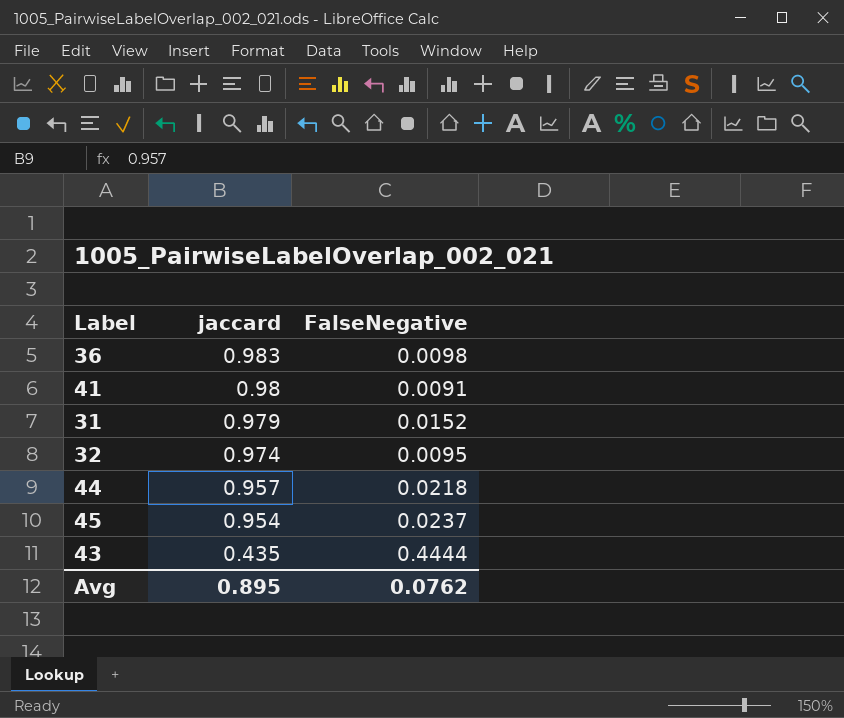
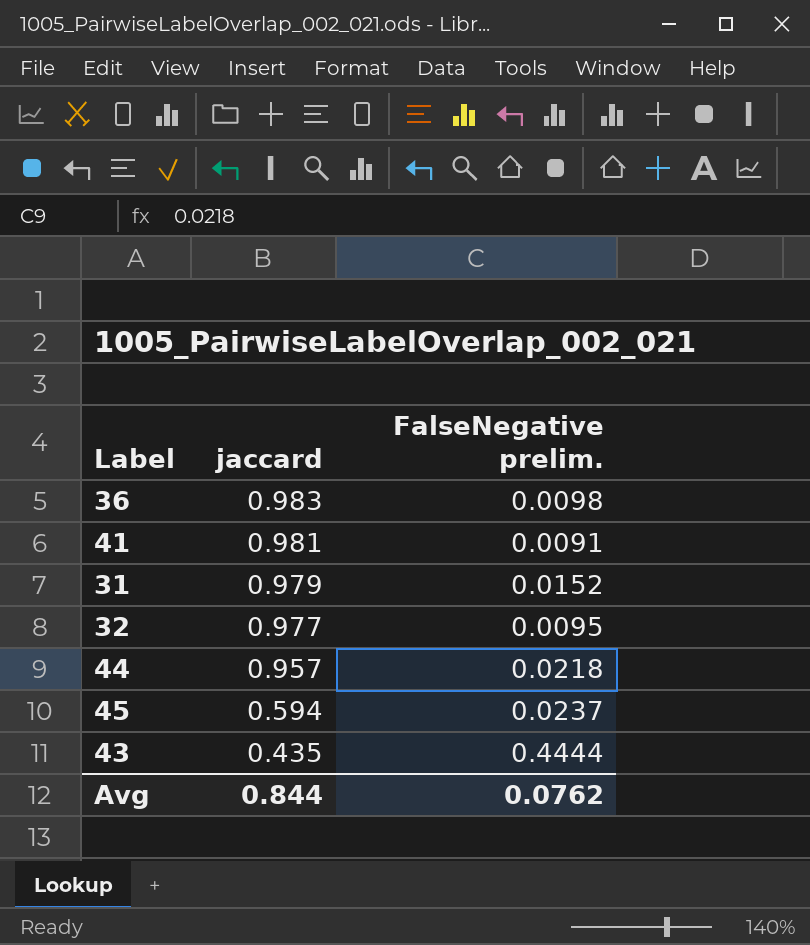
column name: FalseNegative -> FalseNegative prelim.
41 | jaccard: 0.98 -> 0.981
32 | jaccard: 0.974 -> 0.977
45 | jaccard: 0.954 -> 0.594
Avg | jaccard: 0.895 -> 0.844

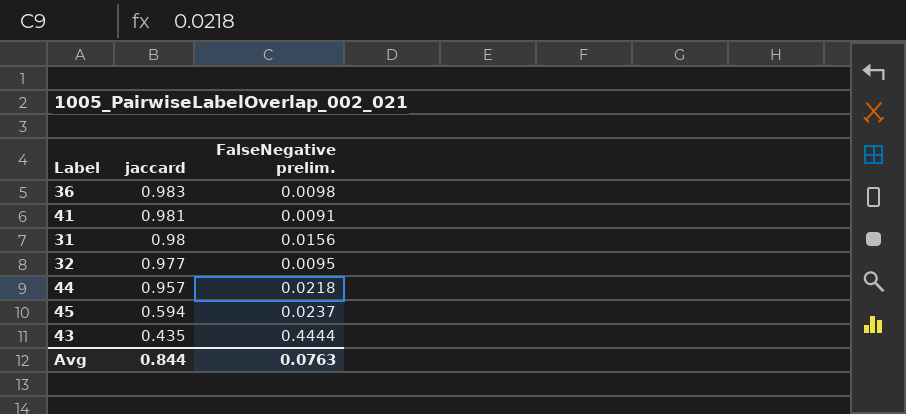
31 | jaccard: 0.979 -> 0.98
31 | FalseNegative prelim.: 0.0152 -> 0.0156
Avg | FalseNegative prelim.: 0.0762 -> 0.0763

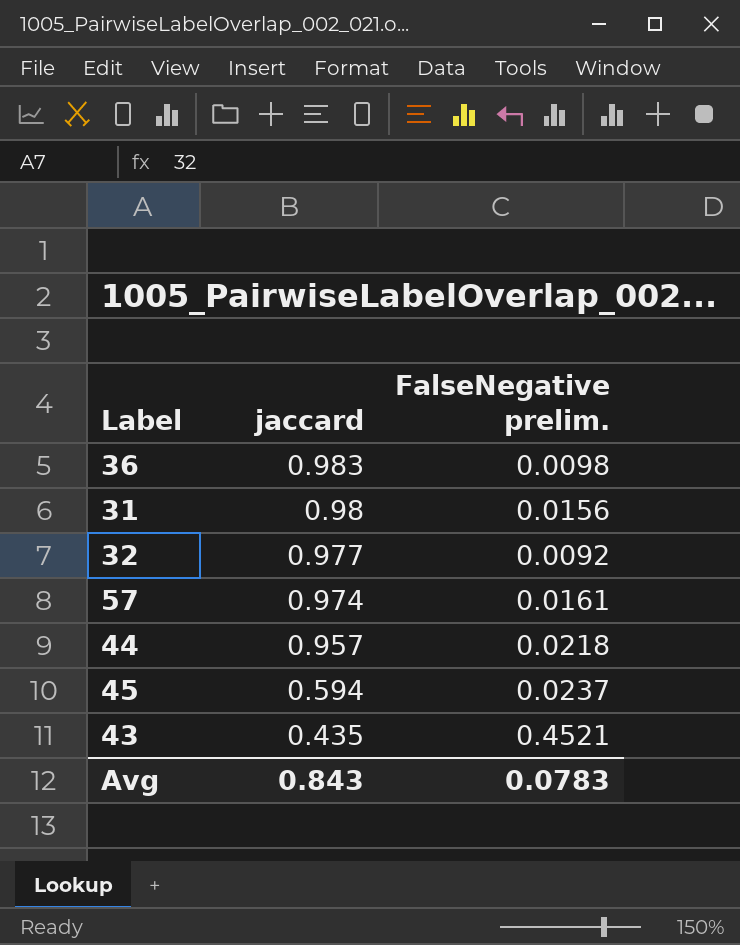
row 41: 0.981 | 0.0091 -> none
32 | FalseNegative prelim.: 0.0095 -> 0.0092
row 57: none -> 0.974 | 0.0161
43 | FalseNegative prelim.: 0.4444 -> 0.4521
Avg | jaccard: 0.844 -> 0.843
Avg | FalseNegative prelim.: 0.0763 -> 0.0783

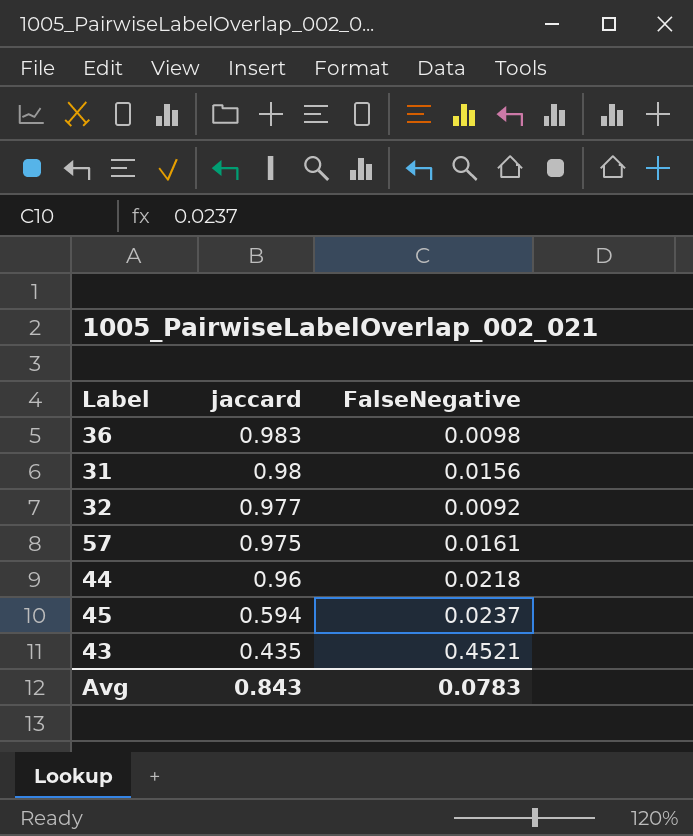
column name: FalseNegative prelim. -> FalseNegative
57 | jaccard: 0.974 -> 0.975
44 | jaccard: 0.957 -> 0.96

